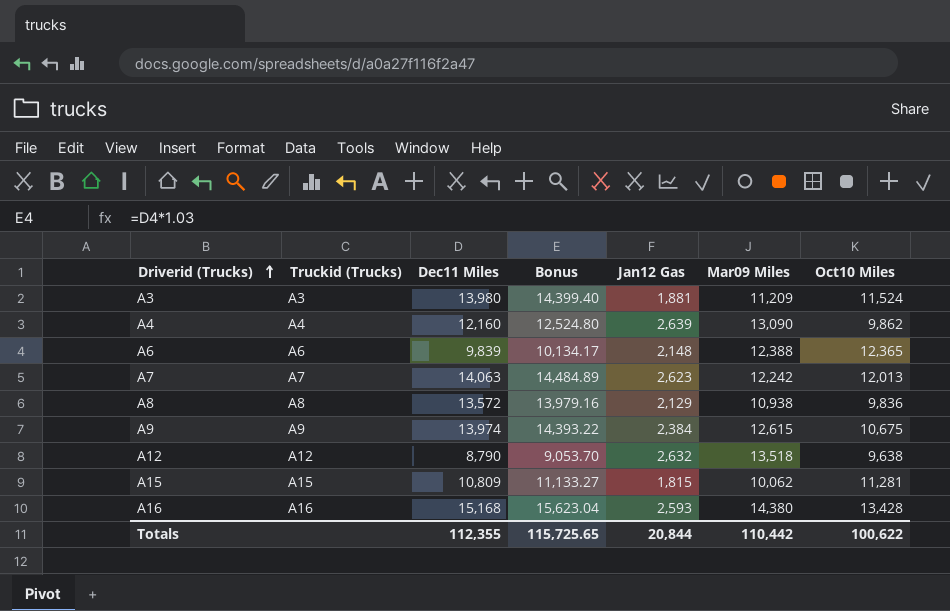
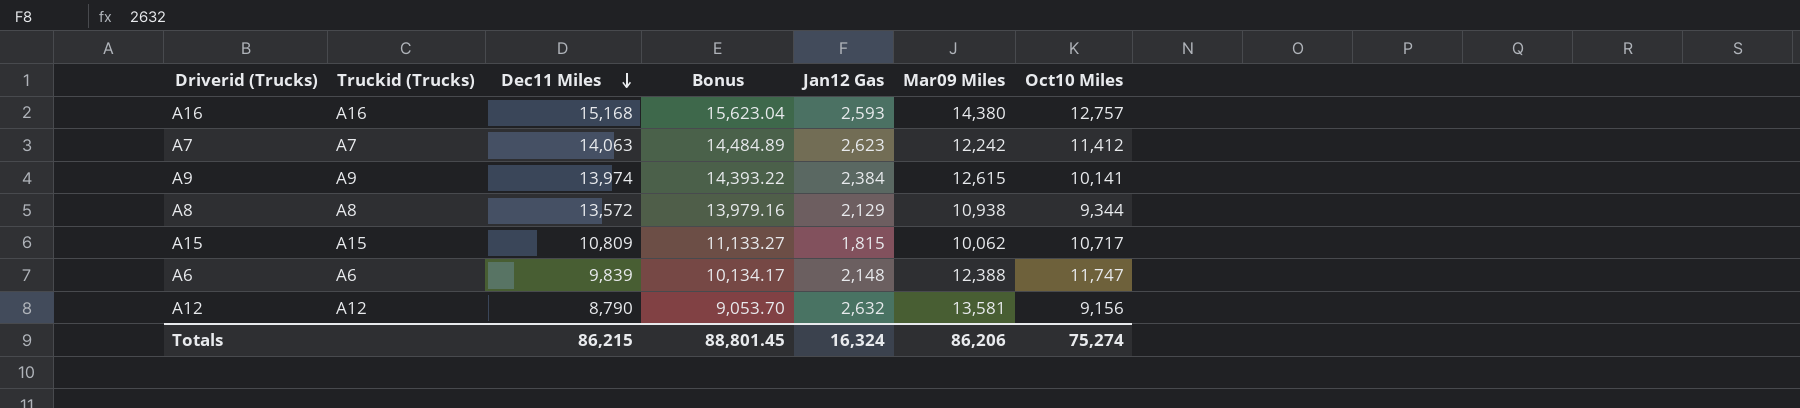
row order: Driverid (Trucks) ascending -> Dec11 Miles descending
row A3: A3 | 13,980 | 14,399.40 | 1,881 | 11,209 | 11,524 -> none
row A4: A4 | 12,160 | 12,524.80 | 2,639 | 13,090 | 9,862 -> none
A16 | Oct10 Miles: 13,428 -> 12,757
A7 | Oct10 Miles: 12,013 -> 11,412
A9 | Oct10 Miles: 10,675 -> 10,141
A8 | Oct10 Miles: 9,836 -> 9,344
A15 | Oct10 Miles: 11,281 -> 10,717
A6 | Oct10 Miles: 12,365 -> 11,747
A12 | Mar09 Miles: 13,518 -> 13,581
A12 | Oct10 Miles: 9,638 -> 9,156
Totals | Dec11 Miles: 112,355 -> 86,215
Totals | Bonus: 115,725.65 -> 88,801.45
Totals | Jan12 Gas: 20,844 -> 16,324
Totals | Mar09 Miles: 110,442 -> 86,206
Totals | Oct10 Miles: 100,622 -> 75,274

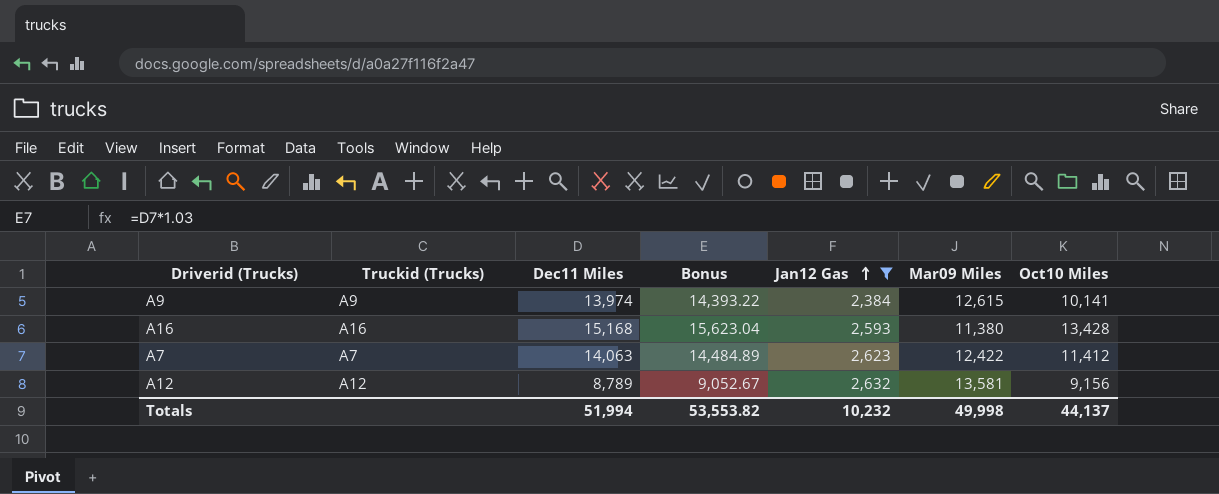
filter: none -> Jan12 Gas >= 2,384
row order: Dec11 Miles descending -> Jan12 Gas ascending
A16 | Mar09 Miles: 14,380 -> 11,380
A16 | Oct10 Miles: 12,757 -> 13,428
A7 | Mar09 Miles: 12,242 -> 12,422
A12 | Dec11 Miles: 8,790 -> 8,789
A12 | Bonus: 9,053.70 -> 9,052.67
Totals | Dec11 Miles: 86,215 -> 51,994
Totals | Bonus: 88,801.45 -> 53,553.82
Totals | Jan12 Gas: 16,324 -> 10,232
Totals | Mar09 Miles: 86,206 -> 49,998
Totals | Oct10 Miles: 75,274 -> 44,137

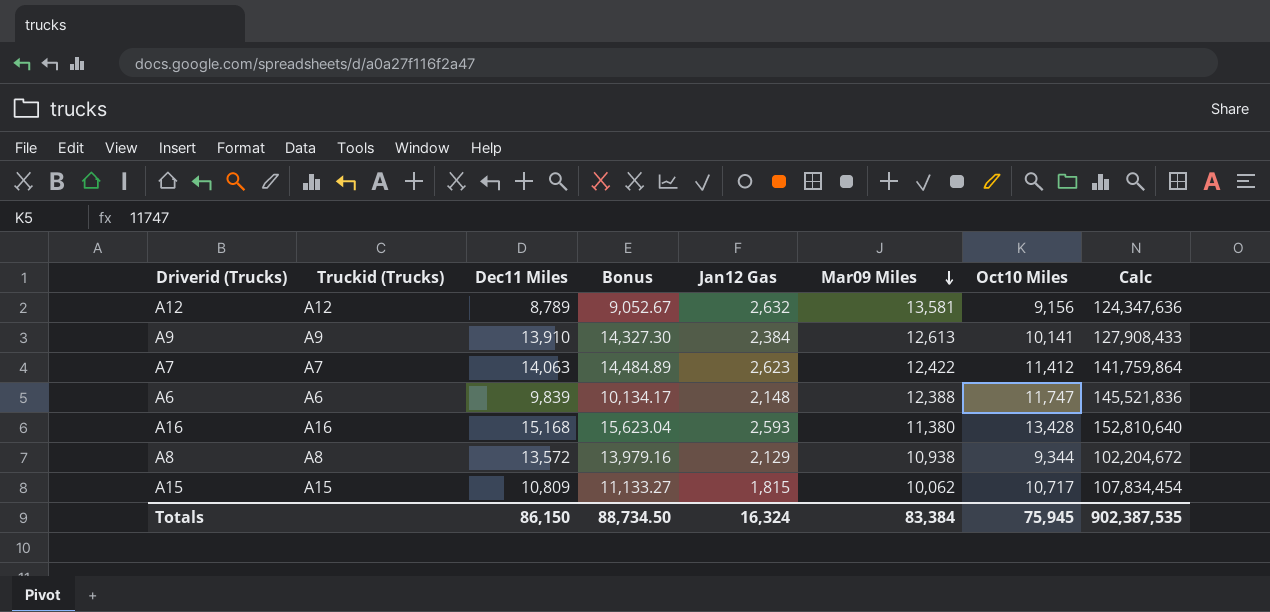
filter: Jan12 Gas >= 2,384 -> none
row order: Jan12 Gas ascending -> Mar09 Miles descending
column Calc | formula: none -> [Mar09 Miles] * [Oct10 Miles]
A9 | Dec11 Miles: 13,974 -> 13,910
A9 | Bonus: 14,393.22 -> 14,327.30
A9 | Mar09 Miles: 12,615 -> 12,613
Totals | Dec11 Miles: 51,994 -> 86,150
Totals | Bonus: 53,553.82 -> 88,734.50
Totals | Jan12 Gas: 10,232 -> 16,324
Totals | Mar09 Miles: 49,998 -> 83,384
Totals | Oct10 Miles: 44,137 -> 75,945

